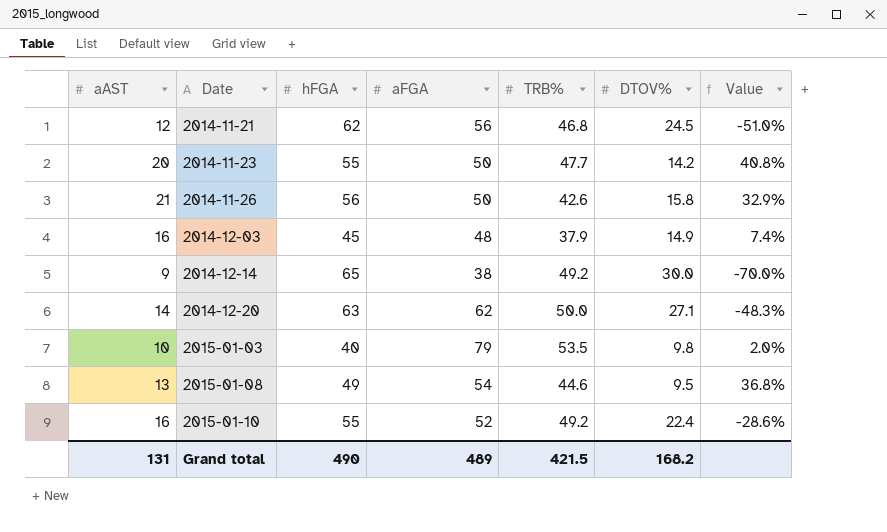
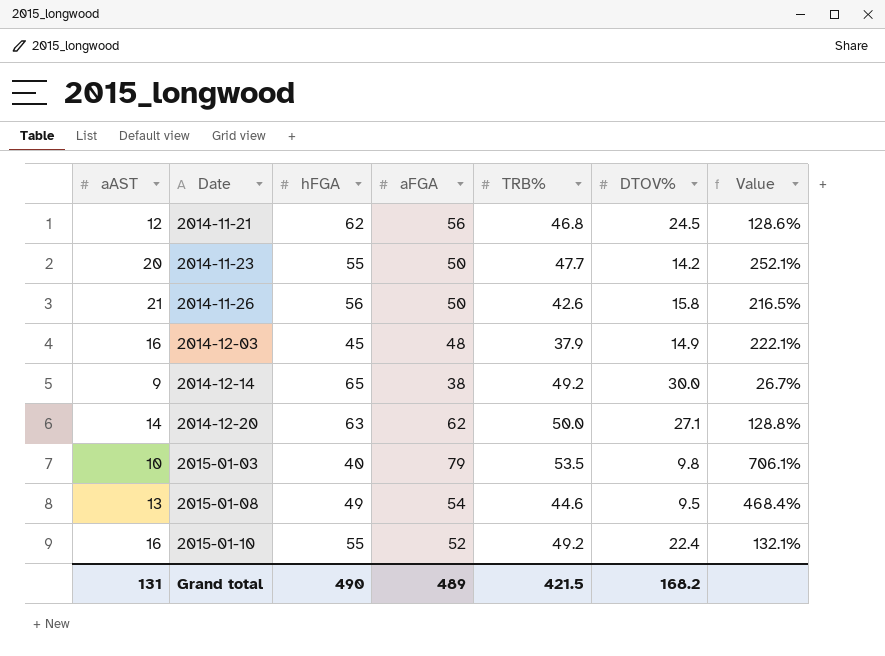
column Value | formula: ([aAST] - [DTOV%]) / [DTOV%] -> ([aFGA] - [DTOV%]) / [DTOV%]

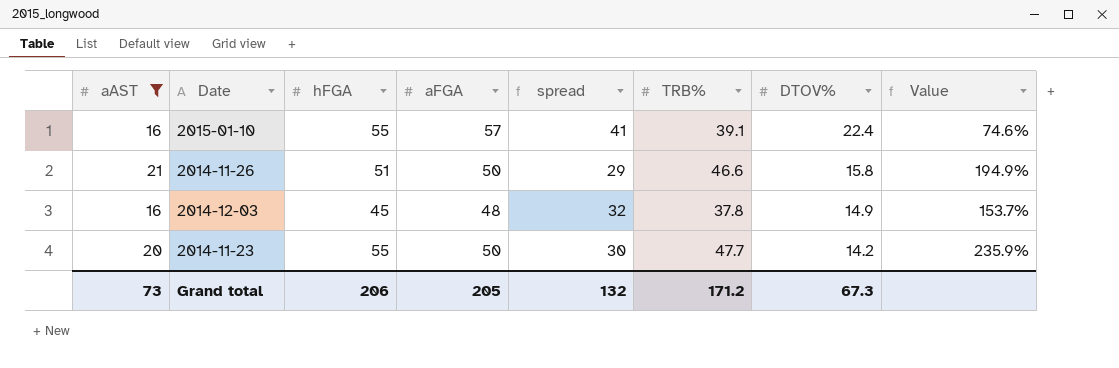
filter: none -> aAST >= 16
row order: Date ascending -> DTOV% descending
column spread | formula: none -> [aFGA] - [aAST]
column Value | formula: ([aFGA] - [DTOV%]) / [DTOV%] -> ([TRB%] - [DTOV%]) / [DTOV%]
2015-01-10 | aFGA: 52 -> 57
2015-01-10 | TRB%: 49.2 -> 39.1
2014-11-26 | hFGA: 56 -> 51
2014-11-26 | TRB%: 42.6 -> 46.6
2014-12-03 | TRB%: 37.9 -> 37.8
Grand total | aAST: 131 -> 73
Grand total | hFGA: 490 -> 206
Grand total | aFGA: 489 -> 205
Grand total | TRB%: 421.5 -> 171.2
Grand total | DTOV%: 168.2 -> 67.3

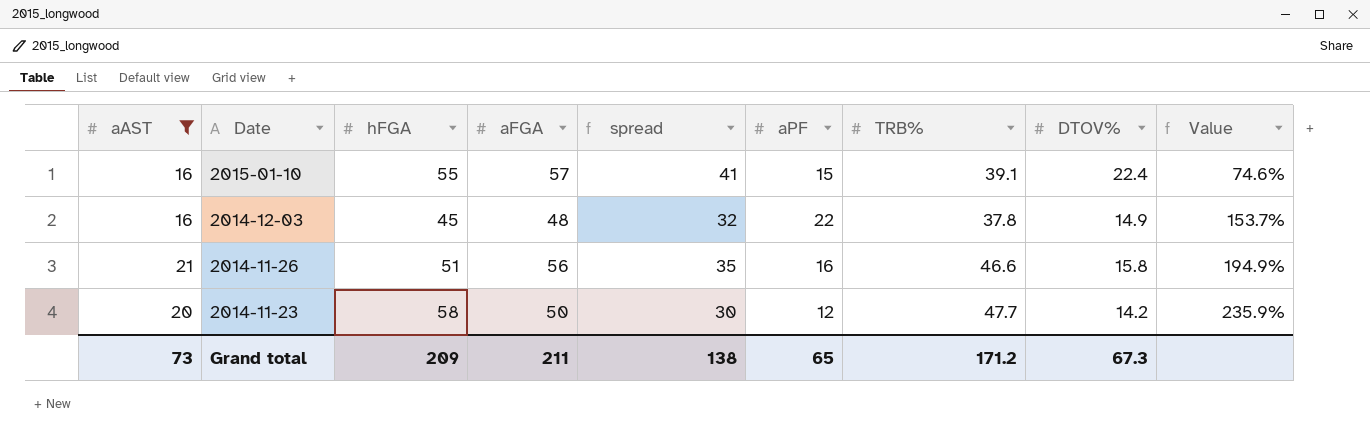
row order: DTOV% descending -> Date descending
column aPF | position: none -> 6
2014-11-26 | aFGA: 50 -> 56
2014-11-26 | spread: 29 -> 35
2014-11-23 | hFGA: 55 -> 58
Grand total | hFGA: 206 -> 209
Grand total | aFGA: 205 -> 211
Grand total | spread: 132 -> 138

